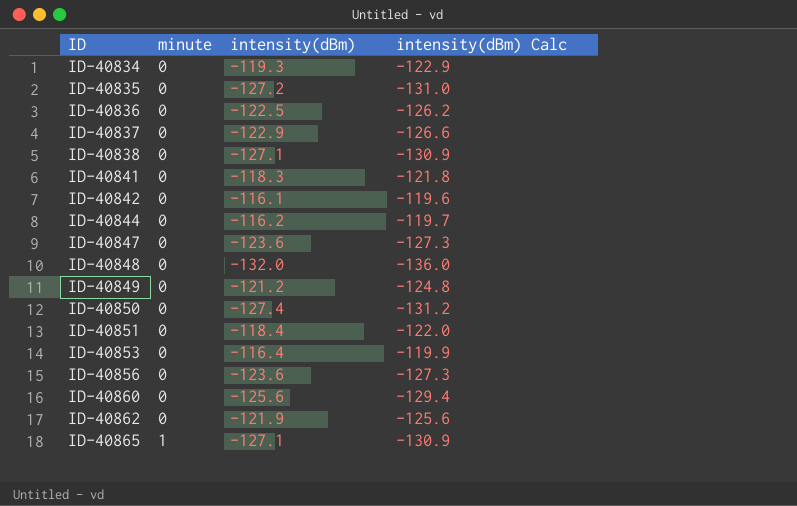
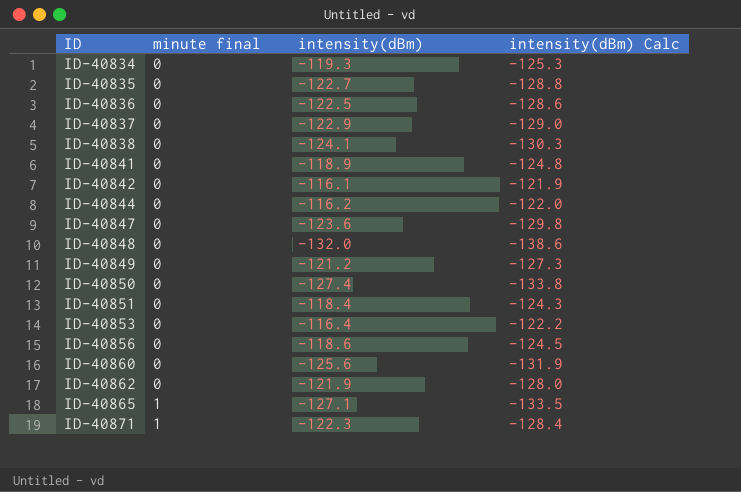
column name: minute -> minute final
column intensity(dBm) Calc | formula: [intensity(dBm)] * 1.03 -> [intensity(dBm)] * 1.05
ID-40835 | intensity(dBm): -127.2 -> -122.7
ID-40838 | intensity(dBm): -127.1 -> -124.1
ID-40841 | intensity(dBm): -118.3 -> -118.9
ID-40856 | intensity(dBm): -123.6 -> -118.6
row ID-40871: none -> 1 | -122.3 | -128.4

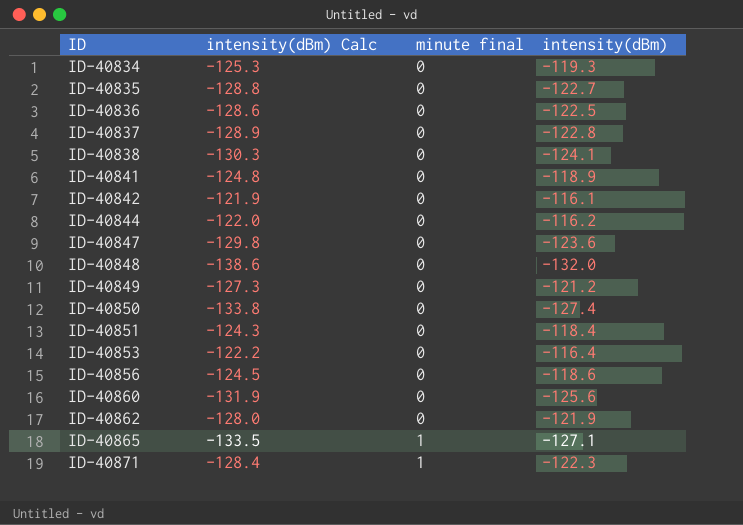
column intensity(dBm) Calc | position: 4 -> 2
ID-40837 | intensity(dBm) Calc: -129.0 -> -128.9
ID-40837 | intensity(dBm): -122.9 -> -122.8

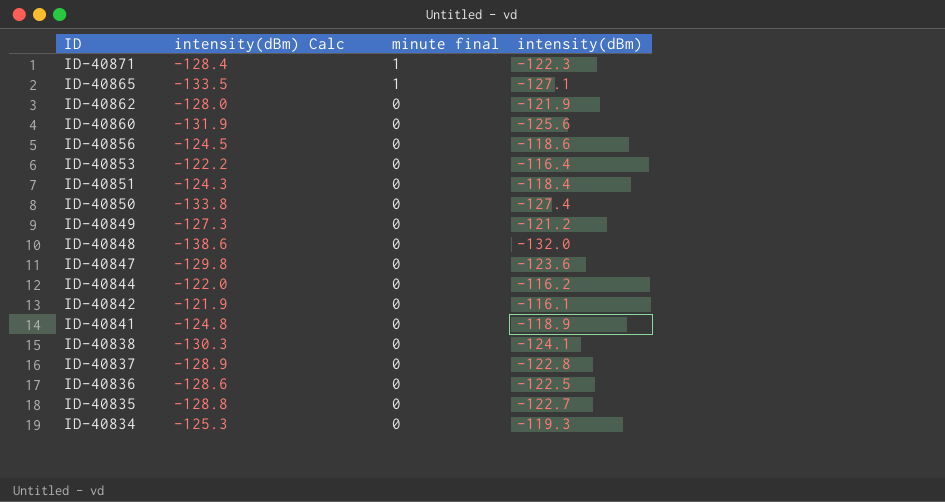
row order: ID ascending -> ID descending

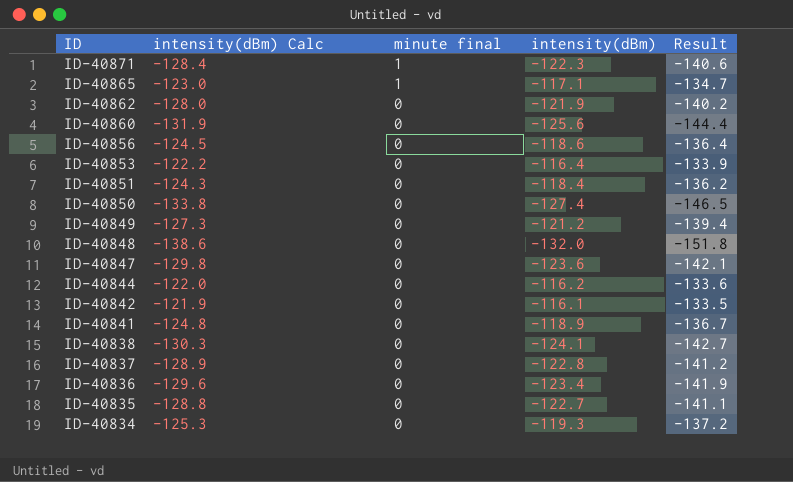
column Result | formula: none -> [intensity(dBm)] * 1.15
ID-40865 | intensity(dBm) Calc: -133.5 -> -123.0
ID-40865 | intensity(dBm): -127.1 -> -117.1
ID-40836 | intensity(dBm) Calc: -128.6 -> -129.6
ID-40836 | intensity(dBm): -122.5 -> -123.4

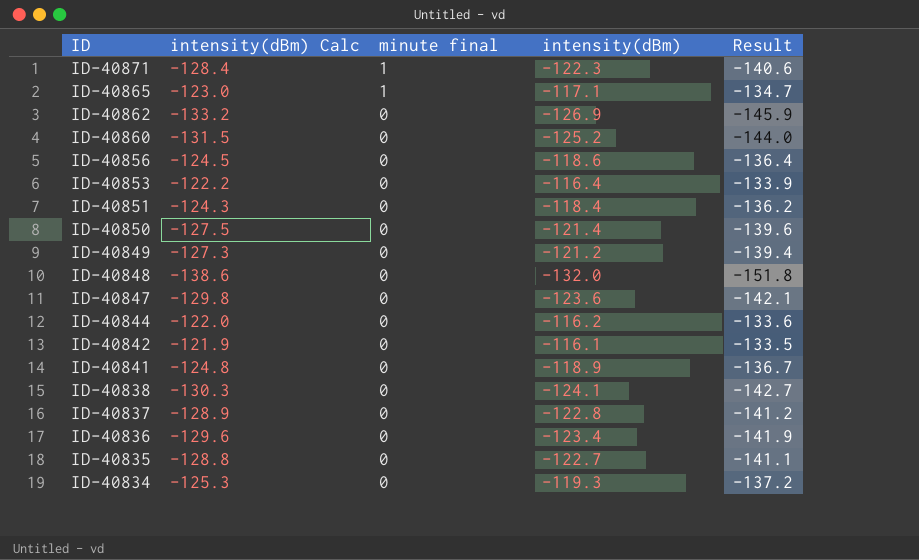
ID-40862 | intensity(dBm) Calc: -128.0 -> -133.2
ID-40862 | intensity(dBm): -121.9 -> -126.9
ID-40862 | Result: -140.2 -> -145.9
ID-40860 | intensity(dBm) Calc: -131.9 -> -131.5
ID-40860 | intensity(dBm): -125.6 -> -125.2
ID-40860 | Result: -144.4 -> -144.0
ID-40850 | intensity(dBm) Calc: -133.8 -> -127.5
ID-40850 | intensity(dBm): -127.4 -> -121.4
ID-40850 | Result: -146.5 -> -139.6

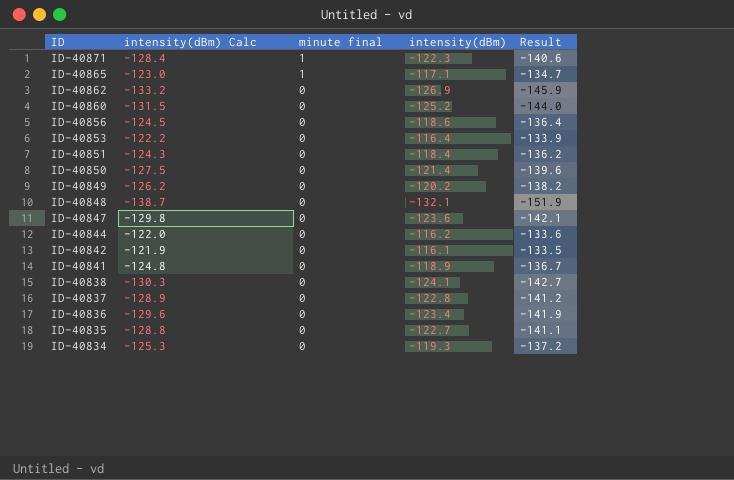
ID-40849 | intensity(dBm) Calc: -127.3 -> -126.2
ID-40849 | intensity(dBm): -121.2 -> -120.2
ID-40849 | Result: -139.4 -> -138.2
ID-40848 | intensity(dBm) Calc: -138.6 -> -138.7
ID-40848 | intensity(dBm): -132.0 -> -132.1
ID-40848 | Result: -151.8 -> -151.9

